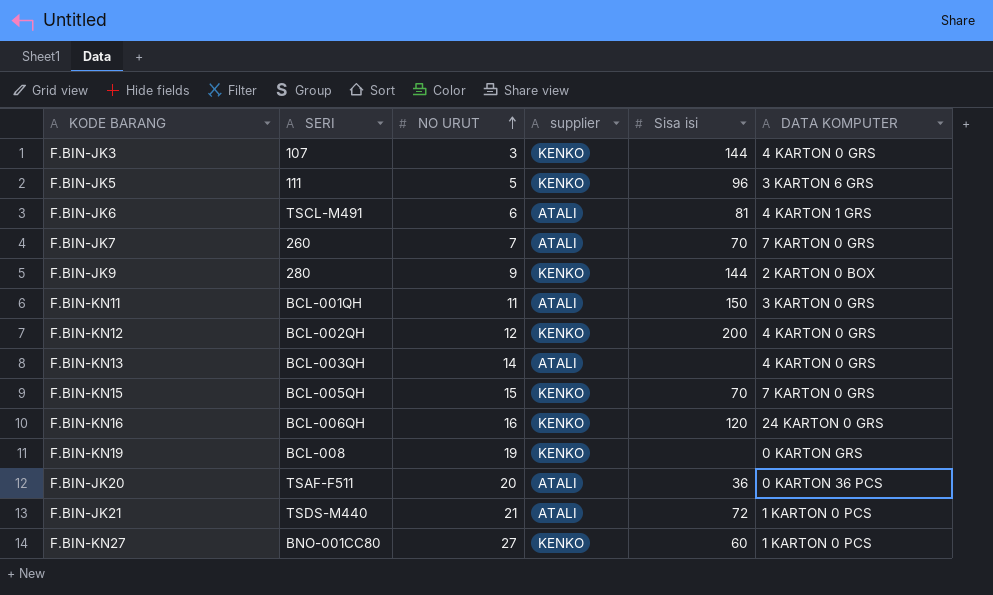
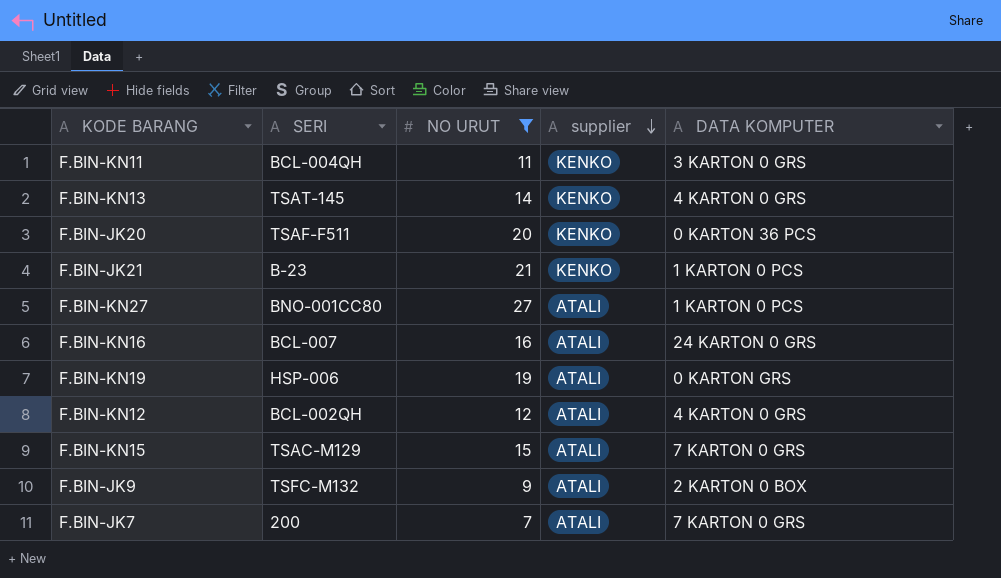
filter: none -> NO URUT >= 7
row order: NO URUT ascending -> supplier descending
column Sisa isi | position: 5 -> none
F.BIN-KN11 | SERI: BCL-001QH -> BCL-004QH
F.BIN-KN11 | supplier: ATALI -> KENKO
F.BIN-KN13 | SERI: BCL-003QH -> TSAT-145
F.BIN-KN13 | supplier: ATALI -> KENKO
F.BIN-JK20 | supplier: ATALI -> KENKO
F.BIN-JK21 | SERI: TSDS-M440 -> B-23
F.BIN-JK21 | supplier: ATALI -> KENKO
F.BIN-KN27 | supplier: KENKO -> ATALI
F.BIN-KN16 | SERI: BCL-006QH -> BCL-007
F.BIN-KN16 | supplier: KENKO -> ATALI
F.BIN-KN19 | SERI: BCL-008 -> HSP-006
F.BIN-KN19 | supplier: KENKO -> ATALI
F.BIN-KN12 | supplier: KENKO -> ATALI
F.BIN-KN15 | SERI: BCL-005QH -> TSAC-M129
F.BIN-KN15 | supplier: KENKO -> ATALI
F.BIN-JK9 | SERI: 280 -> TSFC-M132
F.BIN-JK9 | supplier: KENKO -> ATALI
F.BIN-JK7 | SERI: 260 -> 200

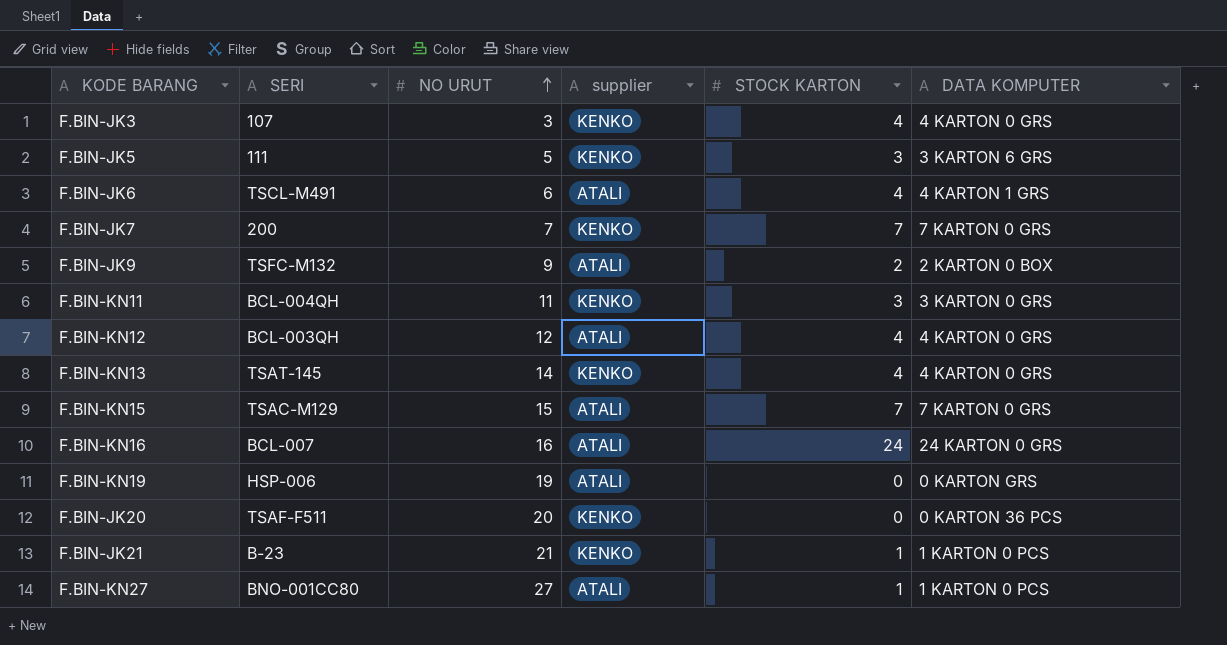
filter: NO URUT >= 7 -> none
row order: supplier descending -> NO URUT ascending
column STOCK KARTON | position: none -> 5
F.BIN-JK7 | supplier: ATALI -> KENKO
F.BIN-KN12 | SERI: BCL-002QH -> BCL-003QH

